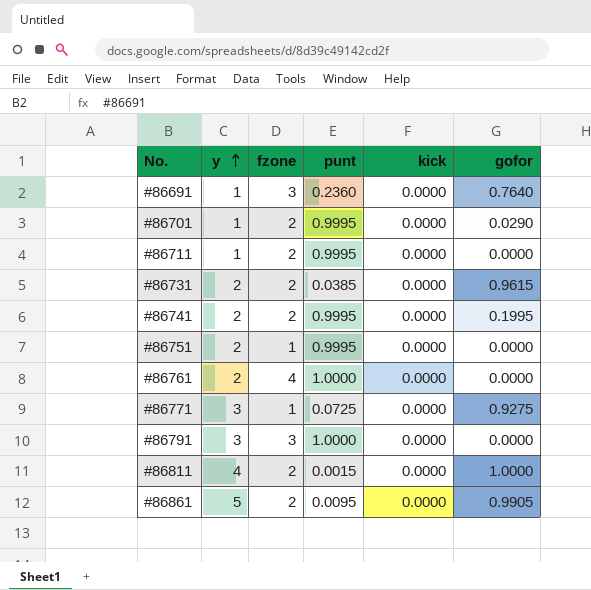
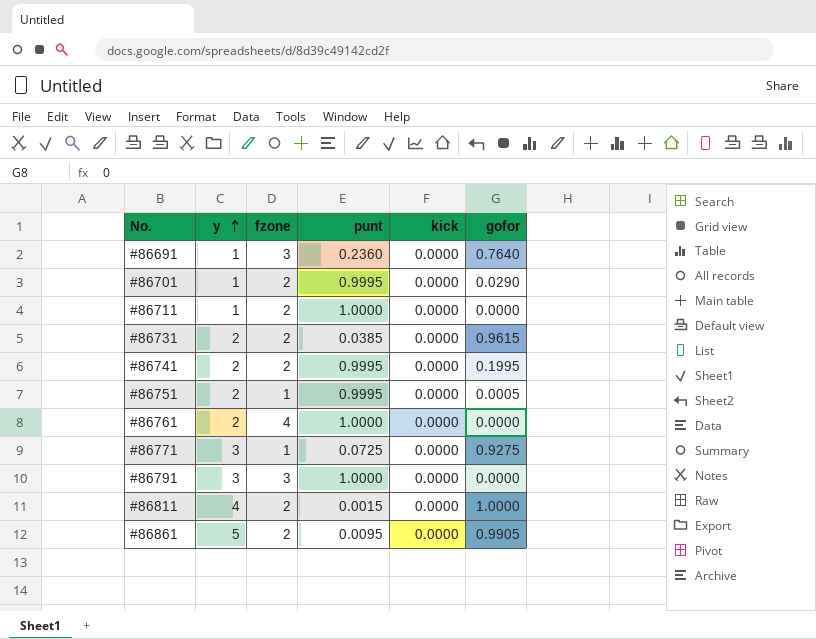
#86711 | punt: 0.9995 -> 1.0000
#86751 | gofor: 0.0000 -> 0.0005

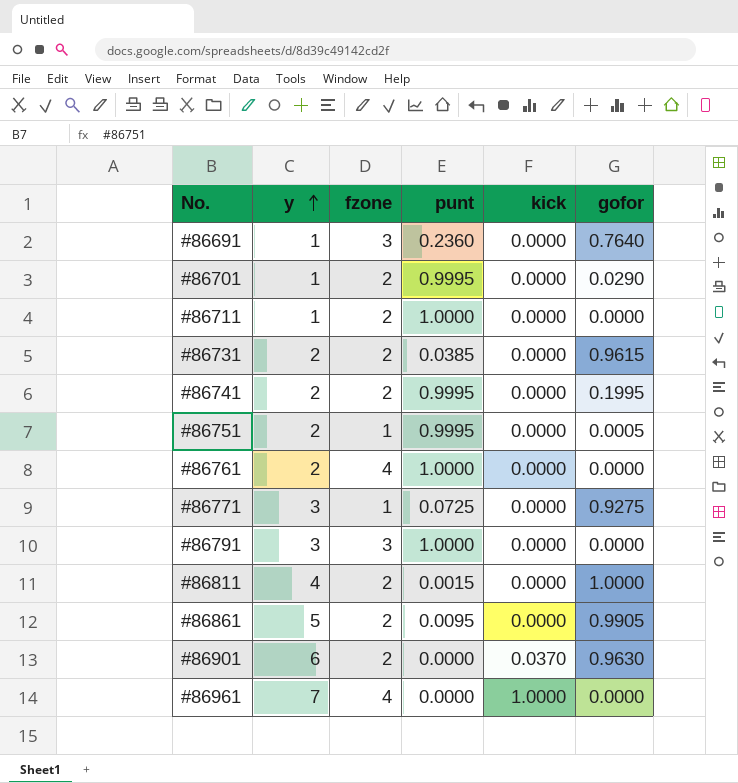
row #86901: none -> 6 | 2 | 0.0000 | 0.0370 | 0.9630
row #86961: none -> 7 | 4 | 0.0000 | 1.0000 | 0.0000

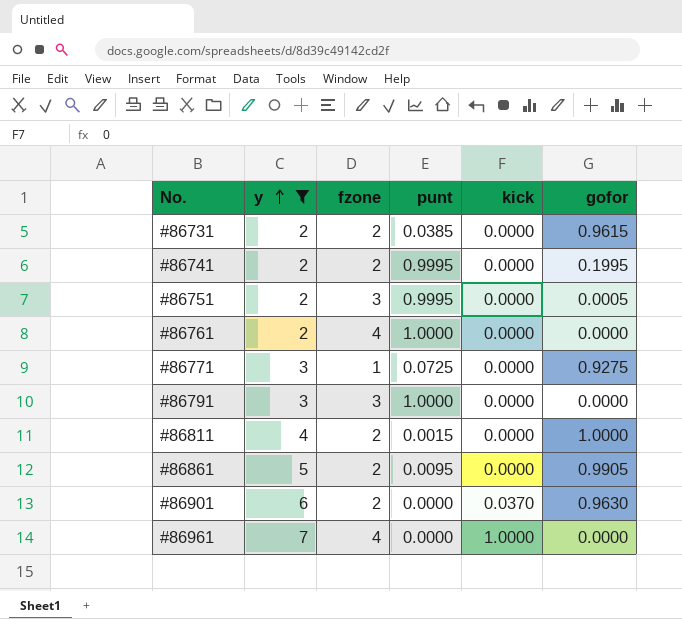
filter: none -> y != 1
#86751 | fzone: 1 -> 3

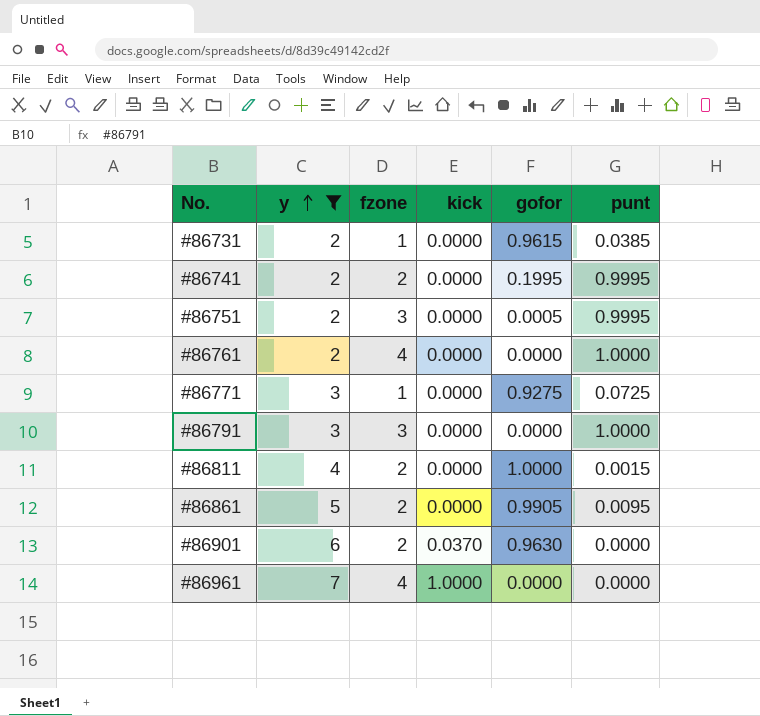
column punt | position: 4 -> 6
#86731 | fzone: 2 -> 1

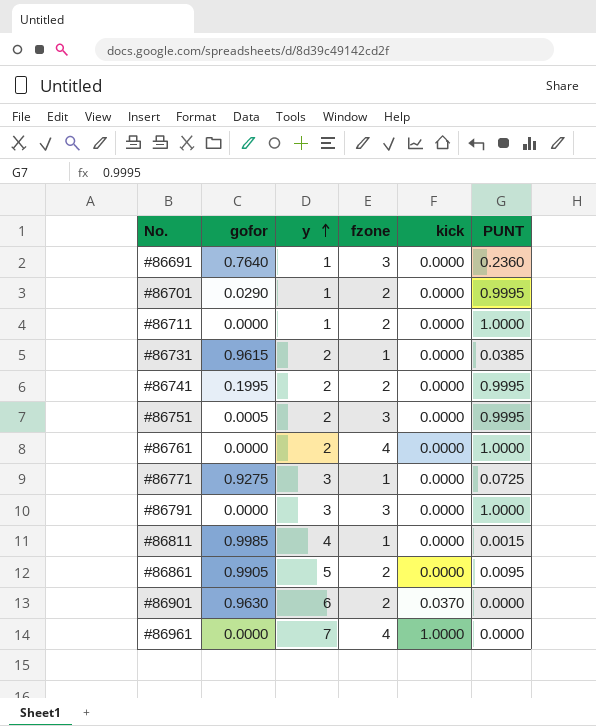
filter: y != 1 -> none
column gofor | position: 5 -> 2
column name: punt -> PUNT
#86811 | gofor: 1.0000 -> 0.9985
#86811 | fzone: 2 -> 1

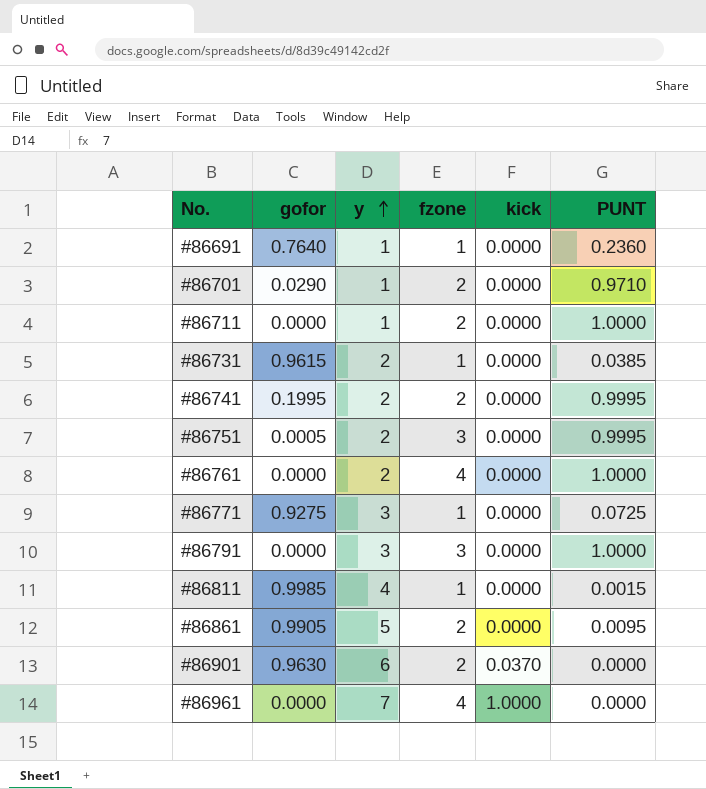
#86691 | fzone: 3 -> 1
#86701 | PUNT: 0.9995 -> 0.9710

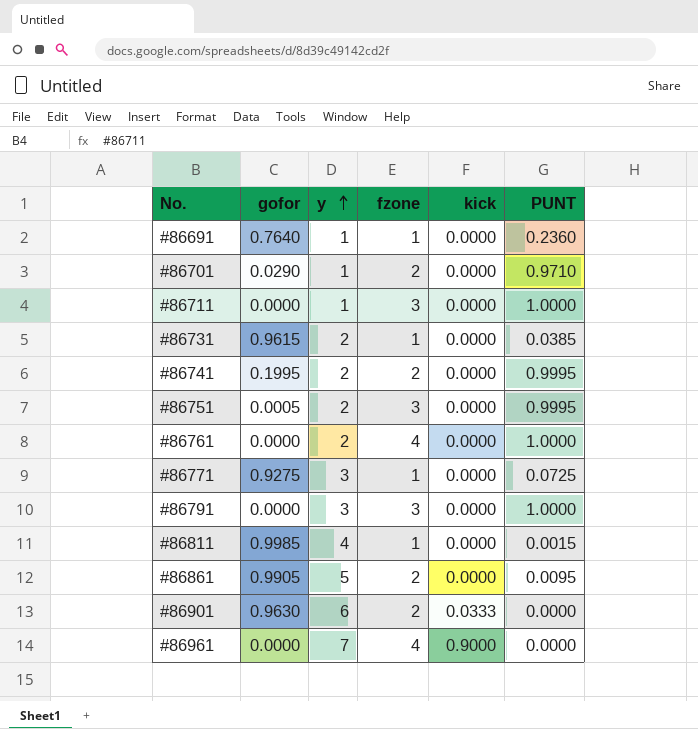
#86711 | fzone: 2 -> 3
#86901 | kick: 0.0370 -> 0.0333
#86961 | kick: 1.0000 -> 0.9000

